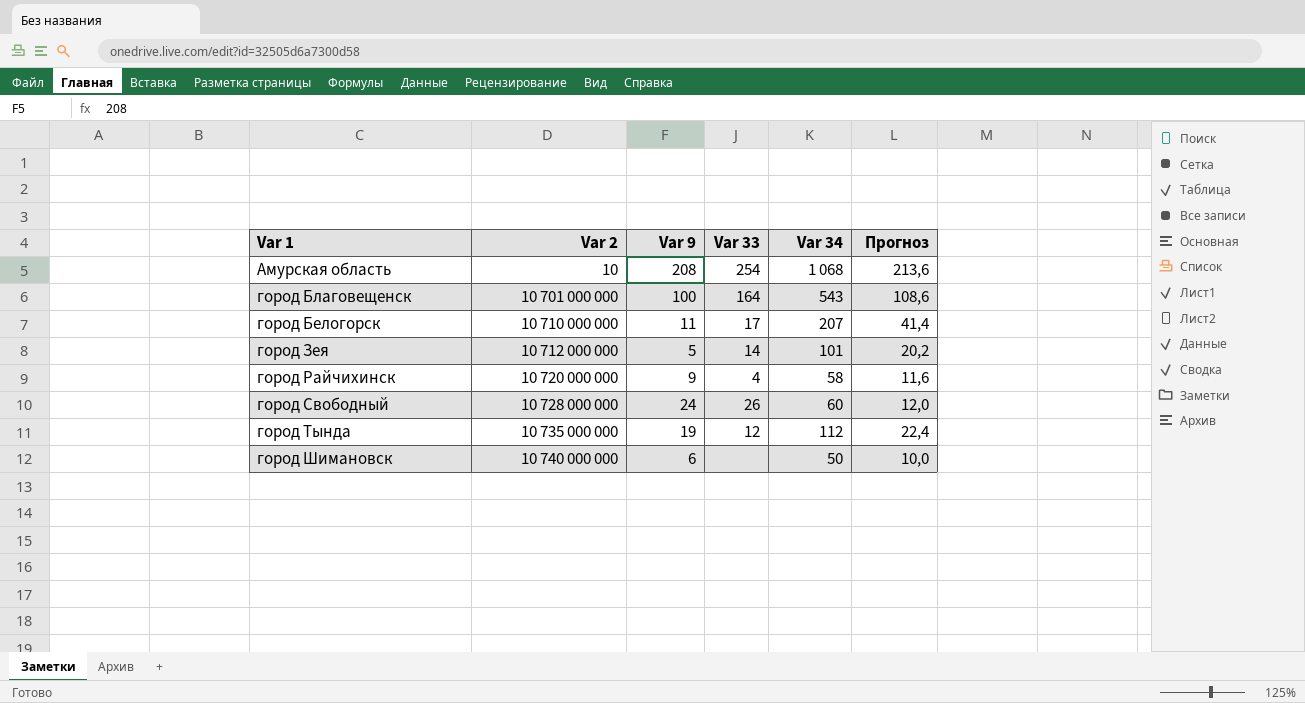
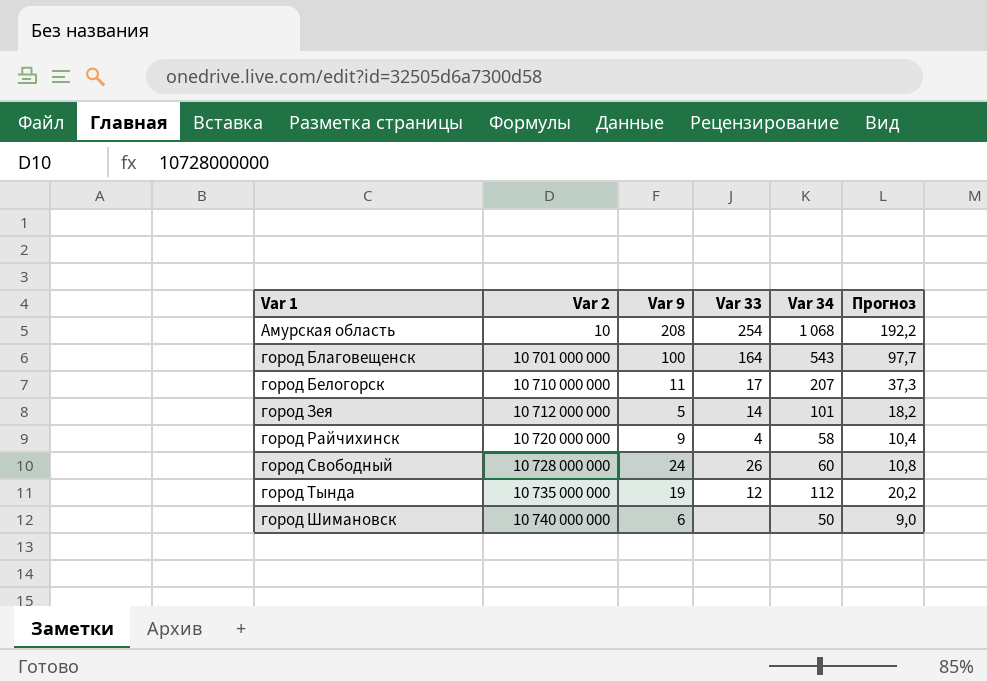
column Прогноз | formula: [Var 34] * 0,2 -> [Var 34] * 0,18

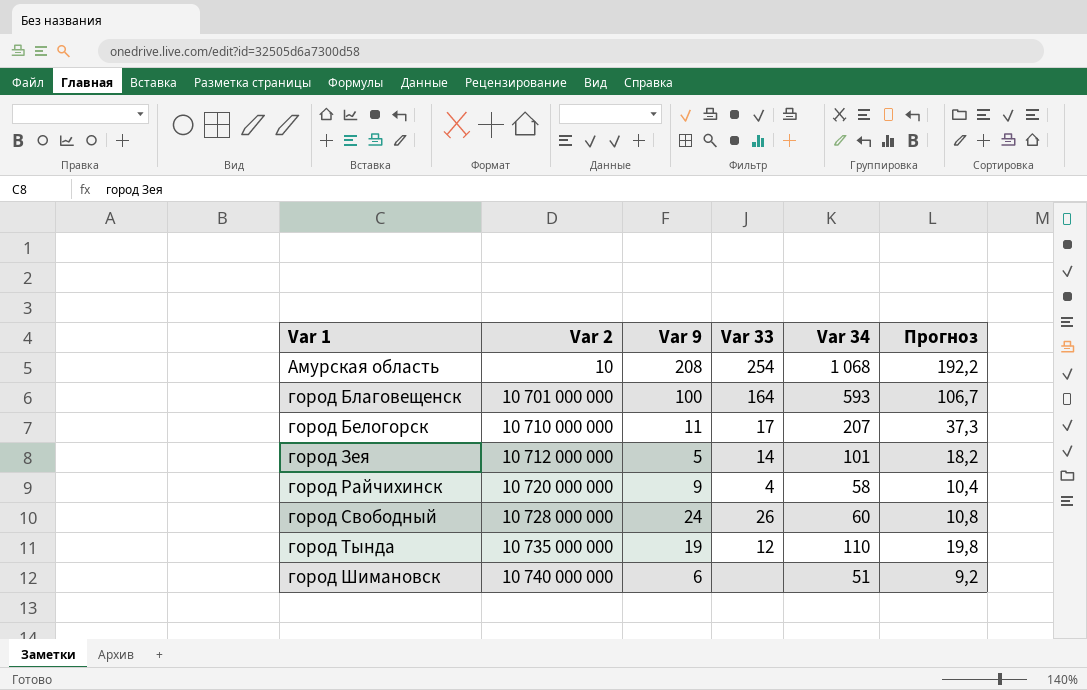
город Благовещенск | Var 34: 543 -> 593
город Благовещенск | Прогноз: 97,7 -> 106,7
город Тында | Var 34: 112 -> 110
город Тында | Прогноз: 20,2 -> 19,8
город Шимановск | Var 34: 50 -> 51
город Шимановск | Прогноз: 9,0 -> 9,2

